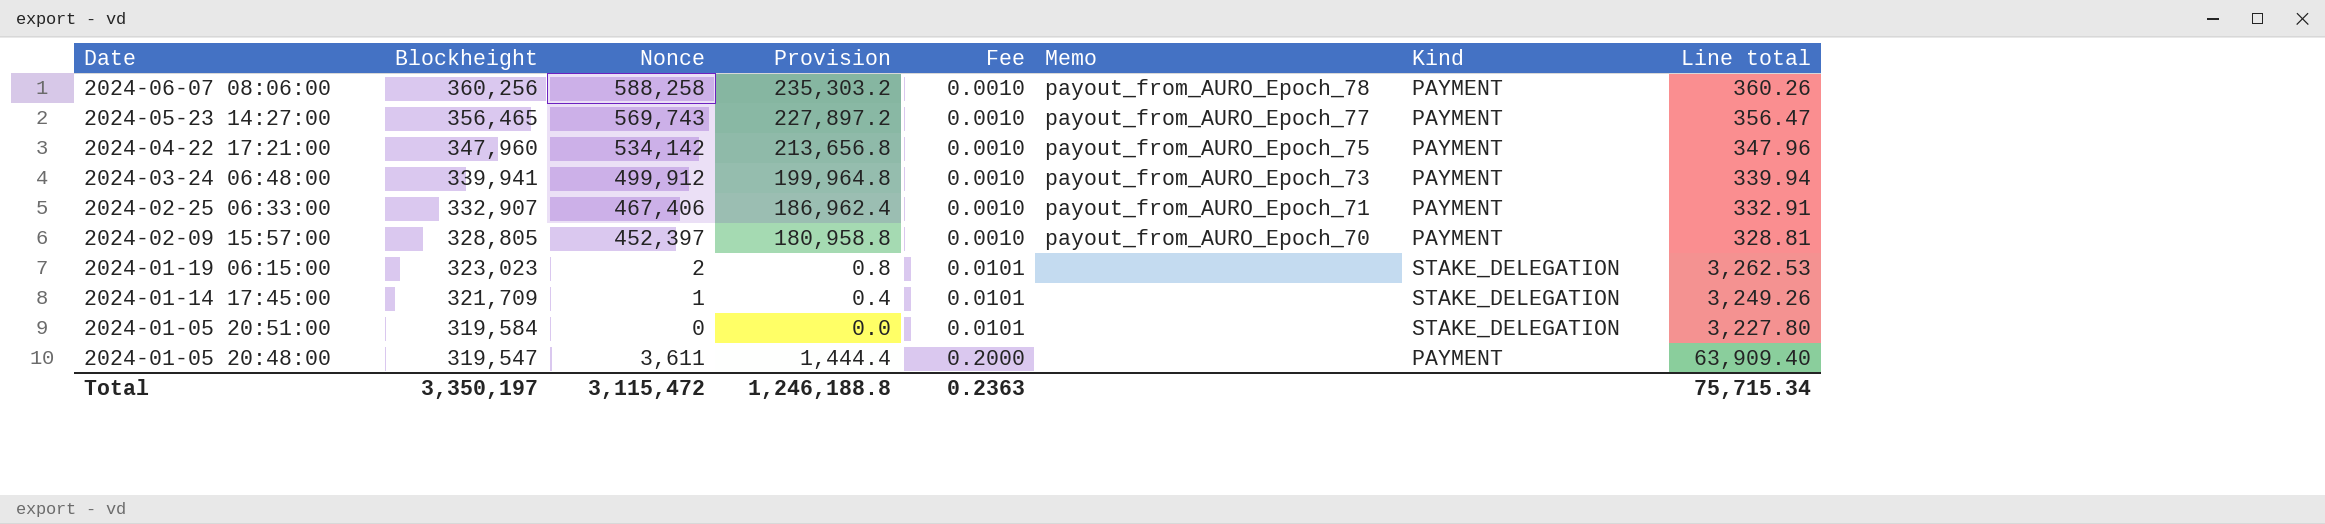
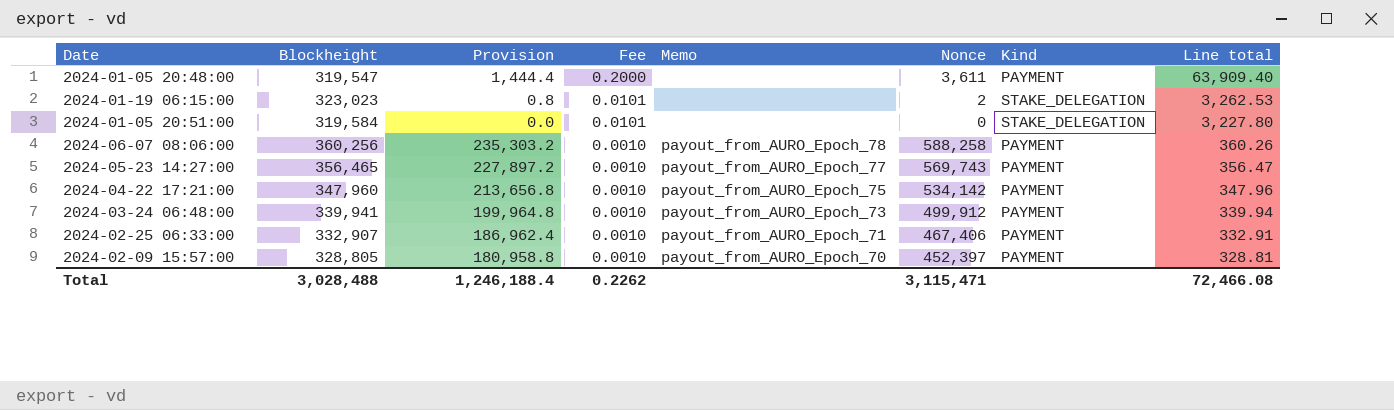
row order: Date descending -> Fee descending
column Nonce | position: 3 -> 6
row 2024-01-14 17:45:00: 321,709 | 1 | 0.4 | 0.0101 | none | STAKE_DELEGATION | 3,249.26 -> none
Total | Blockheight: 3,350,197 -> 3,028,488
Total | Provision: 1,246,188.8 -> 1,246,188.4
Total | Fee: 0.2363 -> 0.2262
Total | Nonce: 3,115,472 -> 3,115,471
Total | Line total: 75,715.34 -> 72,466.08

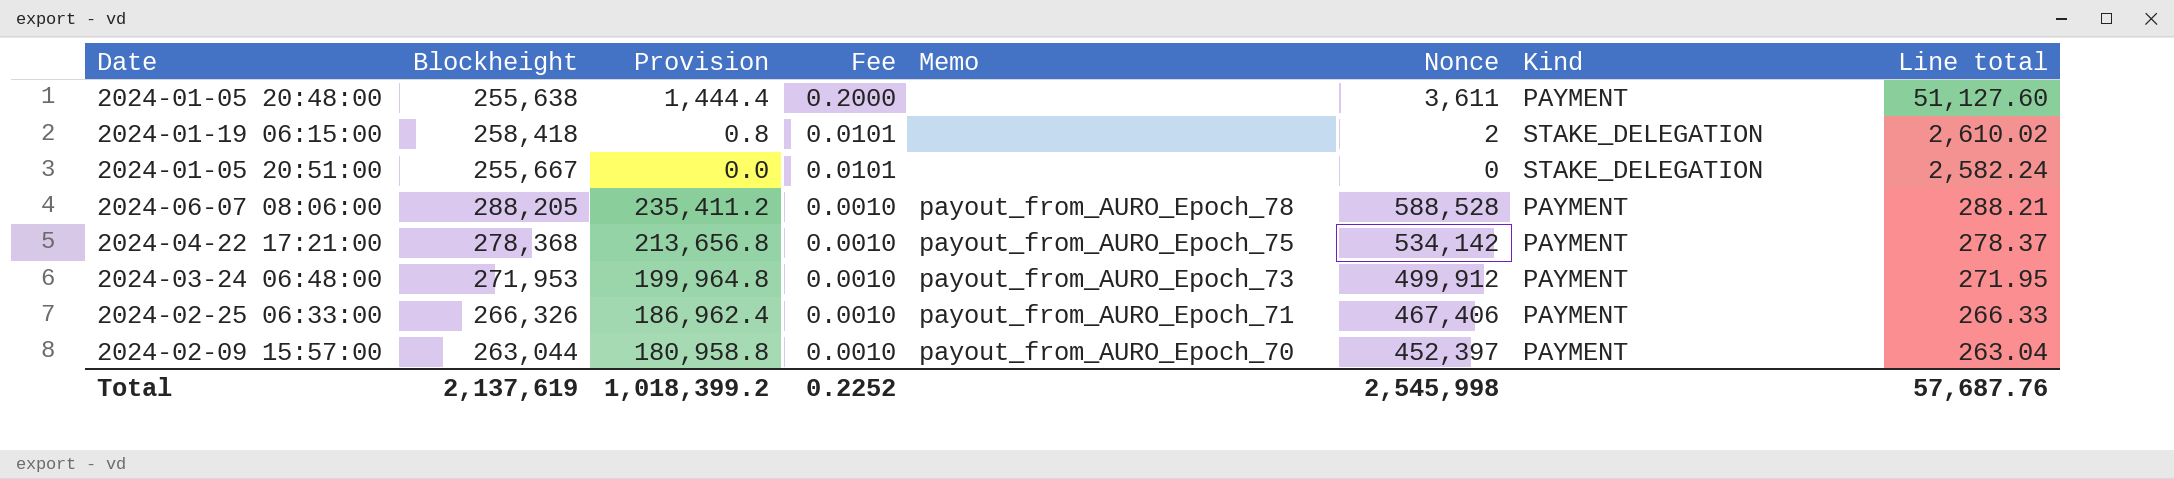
row 2024-05-23 14:27:00: 356,465 | 227,897.2 | 0.0010 | payout_from_AURO_Epoch_77 | 569,743 | PAYMENT | 356.47 -> none
2024-01-05 20:48:00 | Blockheight: 319,547 -> 255,638
2024-01-05 20:48:00 | Line total: 63,909.40 -> 51,127.60
2024-01-19 06:15:00 | Blockheight: 323,023 -> 258,418
2024-01-19 06:15:00 | Line total: 3,262.53 -> 2,610.02
2024-01-05 20:51:00 | Blockheight: 319,584 -> 255,667
2024-01-05 20:51:00 | Line total: 3,227.80 -> 2,582.24
2024-06-07 08:06:00 | Blockheight: 360,256 -> 288,205
2024-06-07 08:06:00 | Provision: 235,303.2 -> 235,411.2
2024-06-07 08:06:00 | Nonce: 588,258 -> 588,528
2024-06-07 08:06:00 | Line total: 360.26 -> 288.21
2024-04-22 17:21:00 | Blockheight: 347,960 -> 278,368
2024-04-22 17:21:00 | Line total: 347.96 -> 278.37
2024-03-24 06:48:00 | Blockheight: 339,941 -> 271,953
2024-03-24 06:48:00 | Line total: 339.94 -> 271.95
2024-02-25 06:33:00 | Blockheight: 332,907 -> 266,326
2024-02-25 06:33:00 | Line total: 332.91 -> 266.33
2024-02-09 15:57:00 | Blockheight: 328,805 -> 263,044
2024-02-09 15:57:00 | Line total: 328.81 -> 263.04
Total | Blockheight: 3,028,488 -> 2,137,619
Total | Provision: 1,246,188.4 -> 1,018,399.2
Total | Fee: 0.2262 -> 0.2252
Total | Nonce: 3,115,471 -> 2,545,998
Total | Line total: 72,466.08 -> 57,687.76

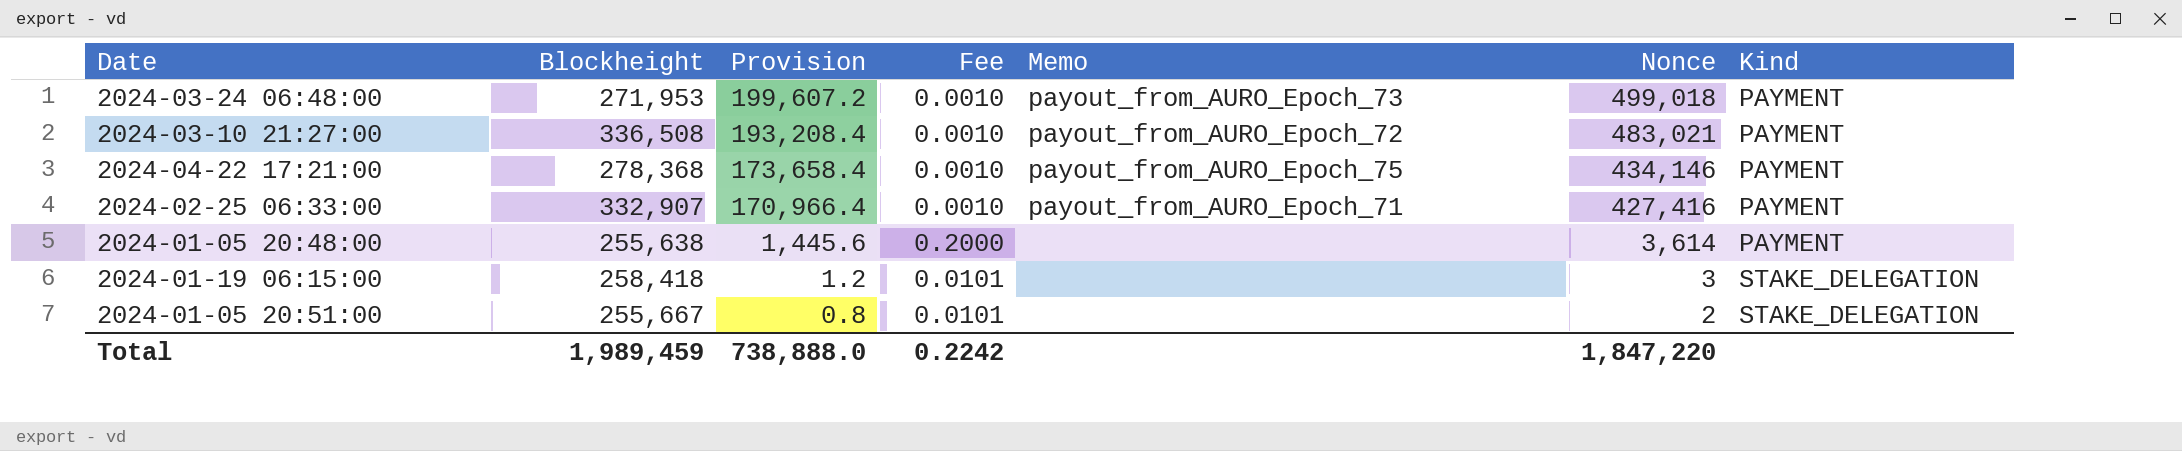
row order: Fee descending -> Provision descending
column Line total | formula: [Blockheight] * [Fee] -> none
row 2024-06-07 08:06:00: 288,205 | 235,411.2 | 0.0010 | payout_from_AURO_Epoch_78 | 588,528 | PAYMENT | 288.21 -> none
row 2024-02-09 15:57:00: 263,044 | 180,958.8 | 0.0010 | payout_from_AURO_Epoch_70 | 452,397 | PAYMENT | 263.04 -> none
2024-03-24 06:48:00 | Provision: 199,964.8 -> 199,607.2
2024-03-24 06:48:00 | Nonce: 499,912 -> 499,018
row 2024-03-10 21:27:00: none -> 336,508 | 193,208.4 | 0.0010 | payout_from_AURO_Epoch_72 | 483,021 | PAYMENT
2024-04-22 17:21:00 | Provision: 213,656.8 -> 173,658.4
2024-04-22 17:21:00 | Nonce: 534,142 -> 434,146
2024-02-25 06:33:00 | Blockheight: 266,326 -> 332,907
2024-02-25 06:33:00 | Provision: 186,962.4 -> 170,966.4
2024-02-25 06:33:00 | Nonce: 467,406 -> 427,416
2024-01-05 20:48:00 | Provision: 1,444.4 -> 1,445.6
2024-01-05 20:48:00 | Nonce: 3,611 -> 3,614
2024-01-19 06:15:00 | Provision: 0.8 -> 1.2
2024-01-19 06:15:00 | Nonce: 2 -> 3
2024-01-05 20:51:00 | Provision: 0.0 -> 0.8
2024-01-05 20:51:00 | Nonce: 0 -> 2
Total | Blockheight: 2,137,619 -> 1,989,459
Total | Provision: 1,018,399.2 -> 738,888.0
Total | Fee: 0.2252 -> 0.2242
Total | Nonce: 2,545,998 -> 1,847,220

